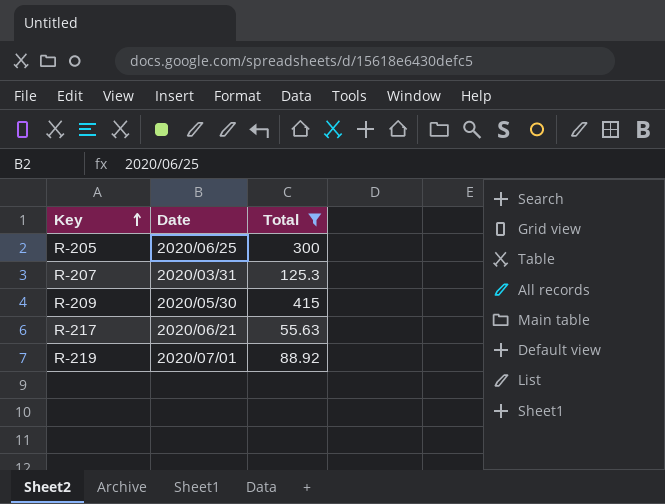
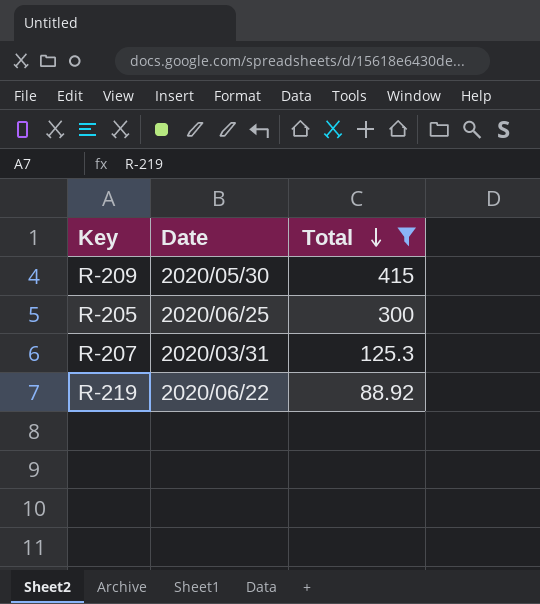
row order: Key ascending -> Total descending
row R-217: 2020/06/21 | 55.63 -> none
R-219 | Date: 2020/07/01 -> 2020/06/22

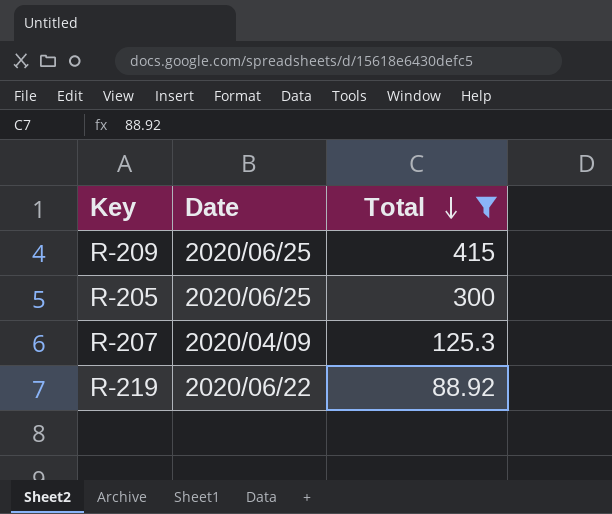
R-209 | Date: 2020/05/30 -> 2020/06/25
R-207 | Date: 2020/03/31 -> 2020/04/09

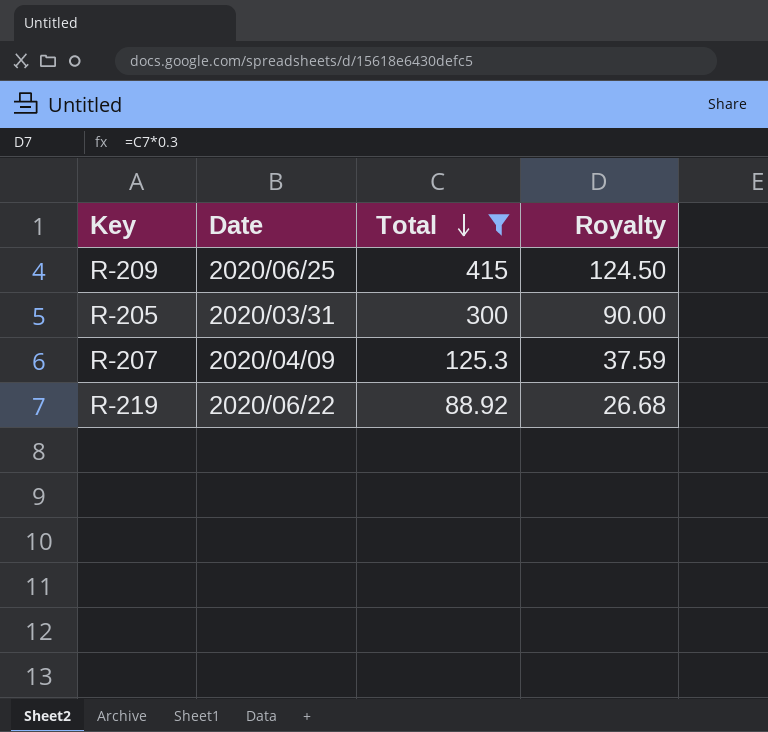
column Royalty | formula: none -> [Total] * 0.3
R-205 | Date: 2020/06/25 -> 2020/03/31

